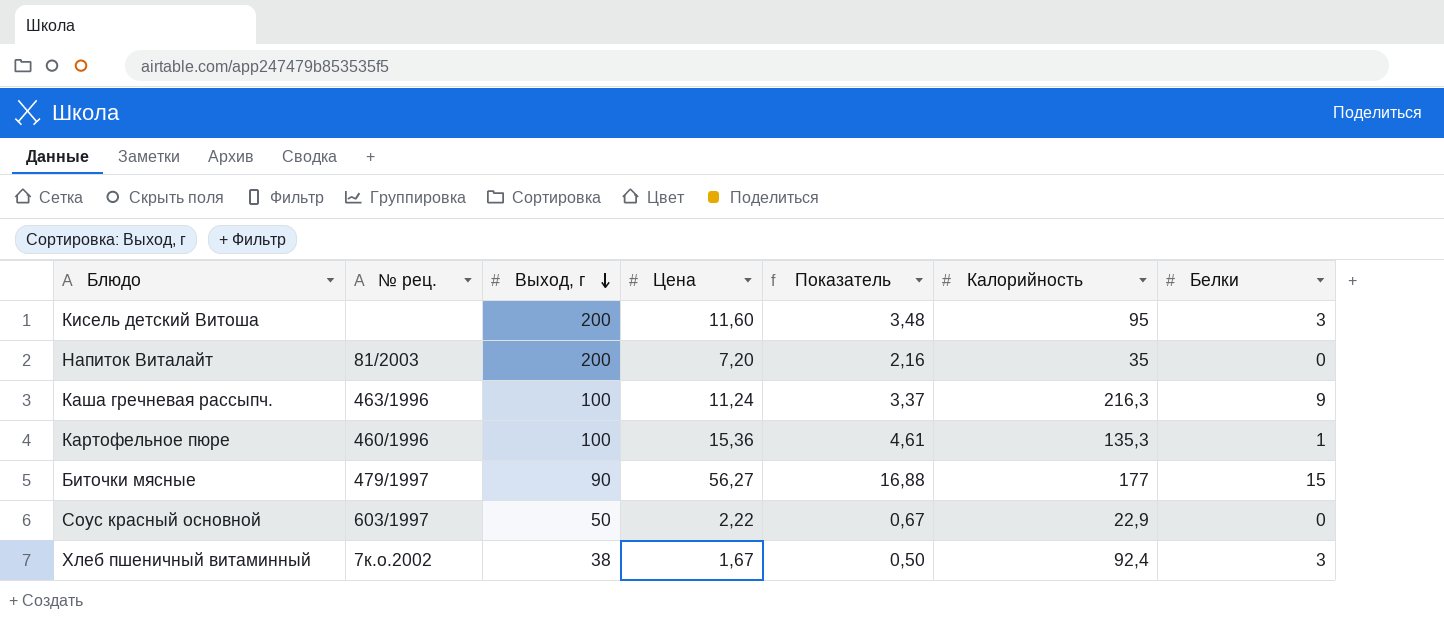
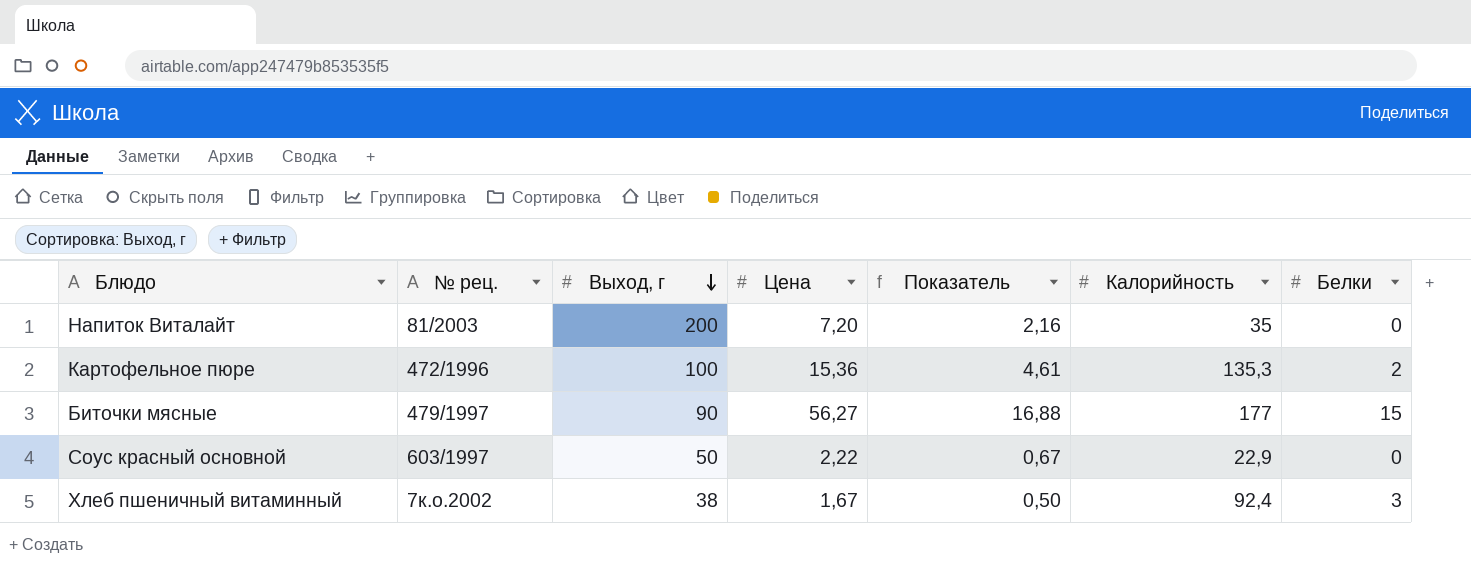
row Кисель детский Витоша: none | 200 | 11,60 | 3,48 | 95 | 3 -> none
row Каша гречневая рассыпч.: 463/1996 | 100 | 11,24 | 3,37 | 216,3 | 9 -> none
Картофельное пюре | № рец.: 460/1996 -> 472/1996
Картофельное пюре | Белки: 1 -> 2

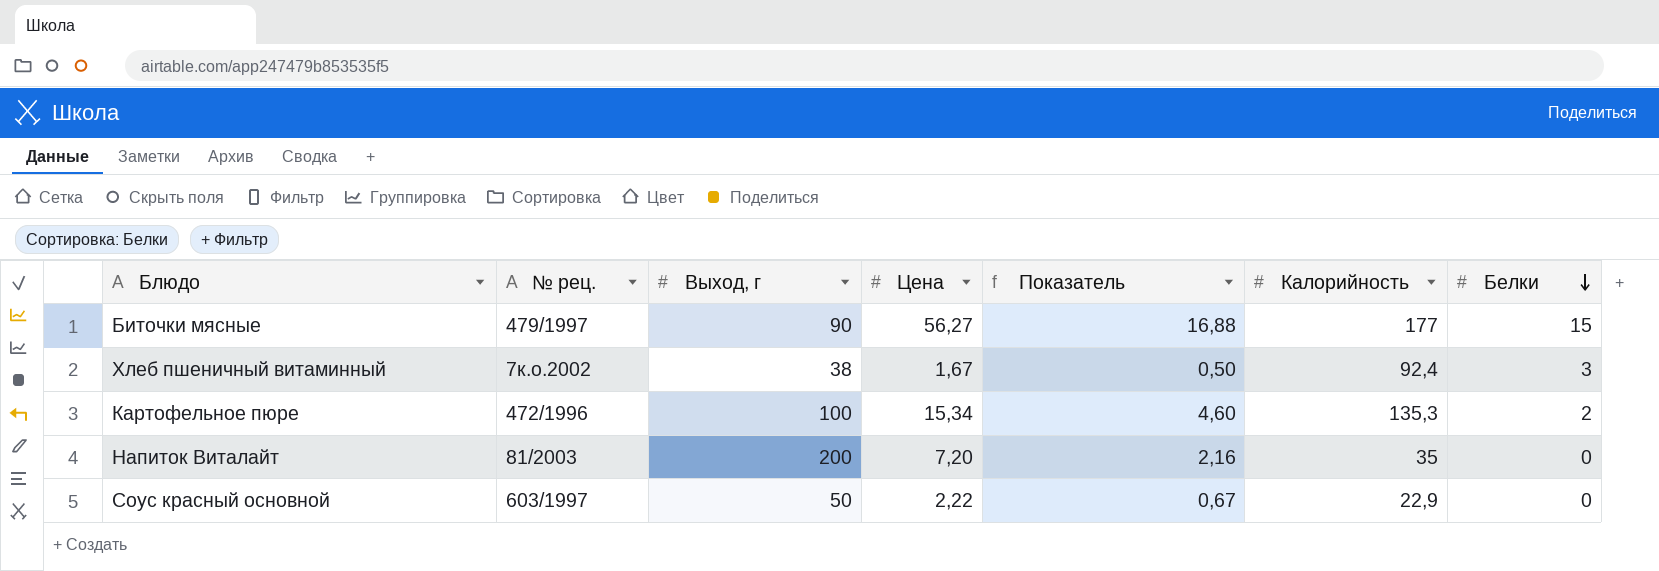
row order: Выход, г descending -> Белки descending
Картофельное пюре | Цена: 15,36 -> 15,34
Картофельное пюре | Показатель: 4,61 -> 4,60

